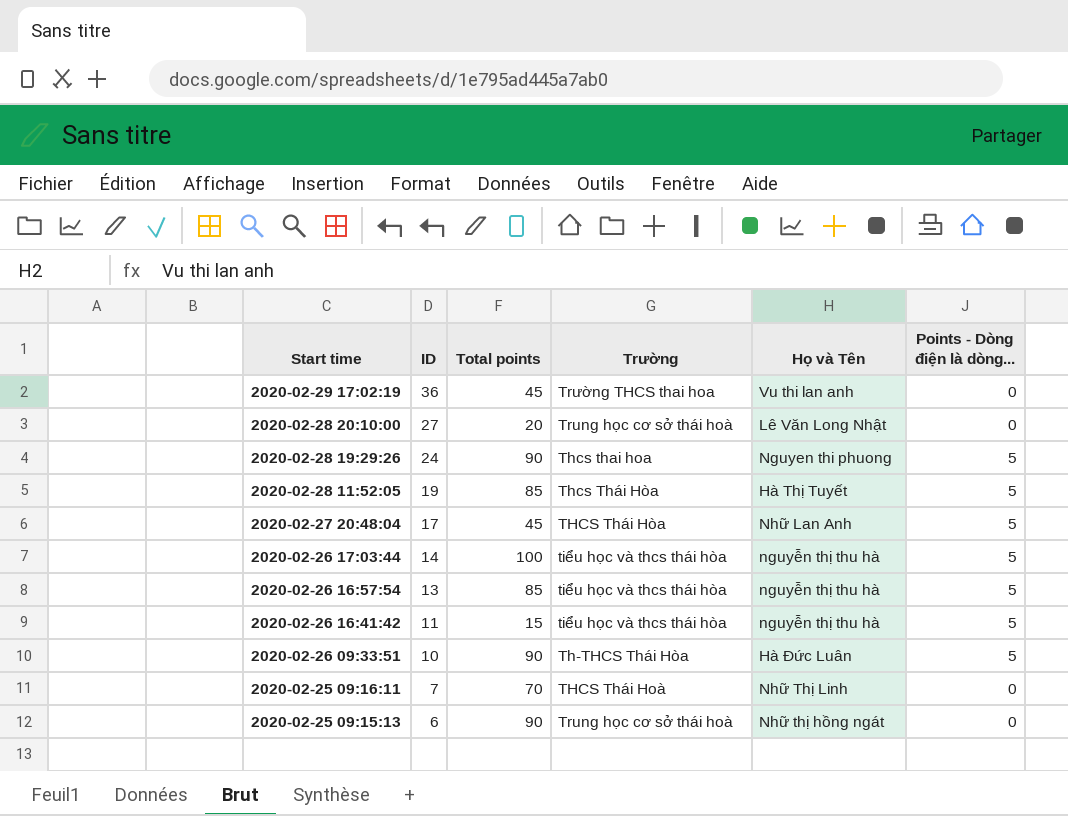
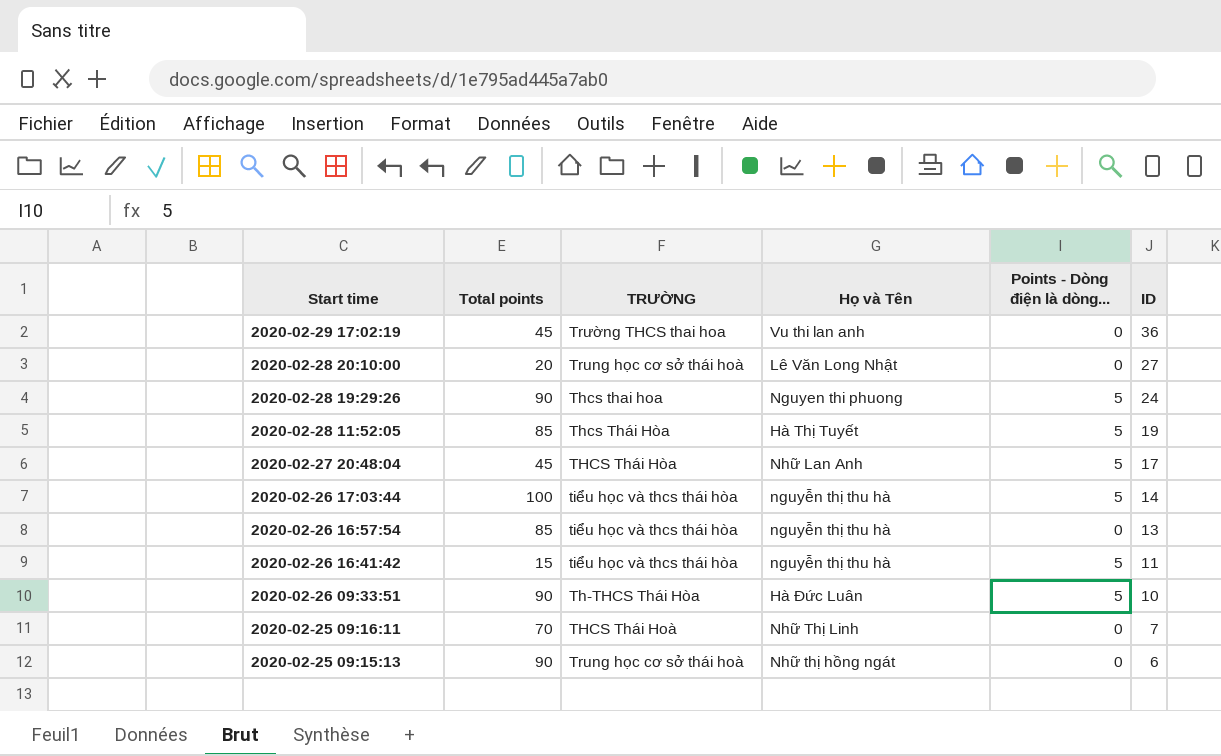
column name: Trường -> TRƯỜNG
column ID | position: 2 -> 6
2020-02-26 16:57:54 | Points - Dòng điện là dòng...: 5 -> 0

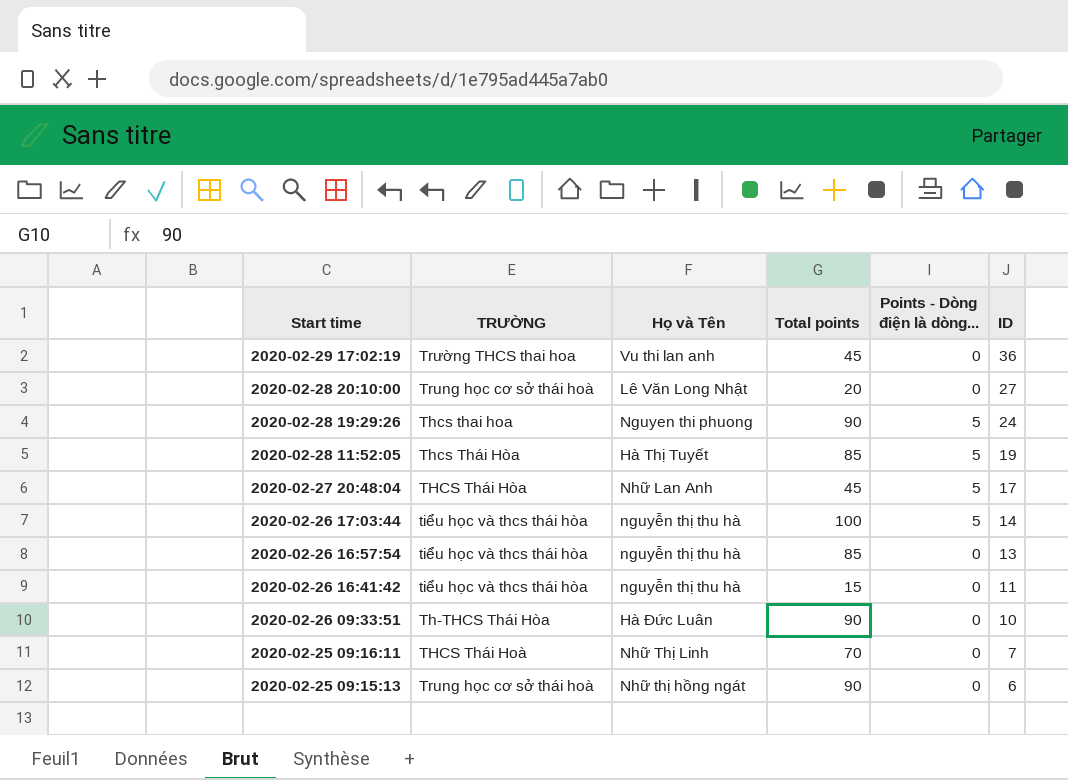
column Total points | position: 2 -> 4
2020-02-26 16:41:42 | Points - Dòng điện là dòng...: 5 -> 0
2020-02-26 09:33:51 | Points - Dòng điện là dòng...: 5 -> 0

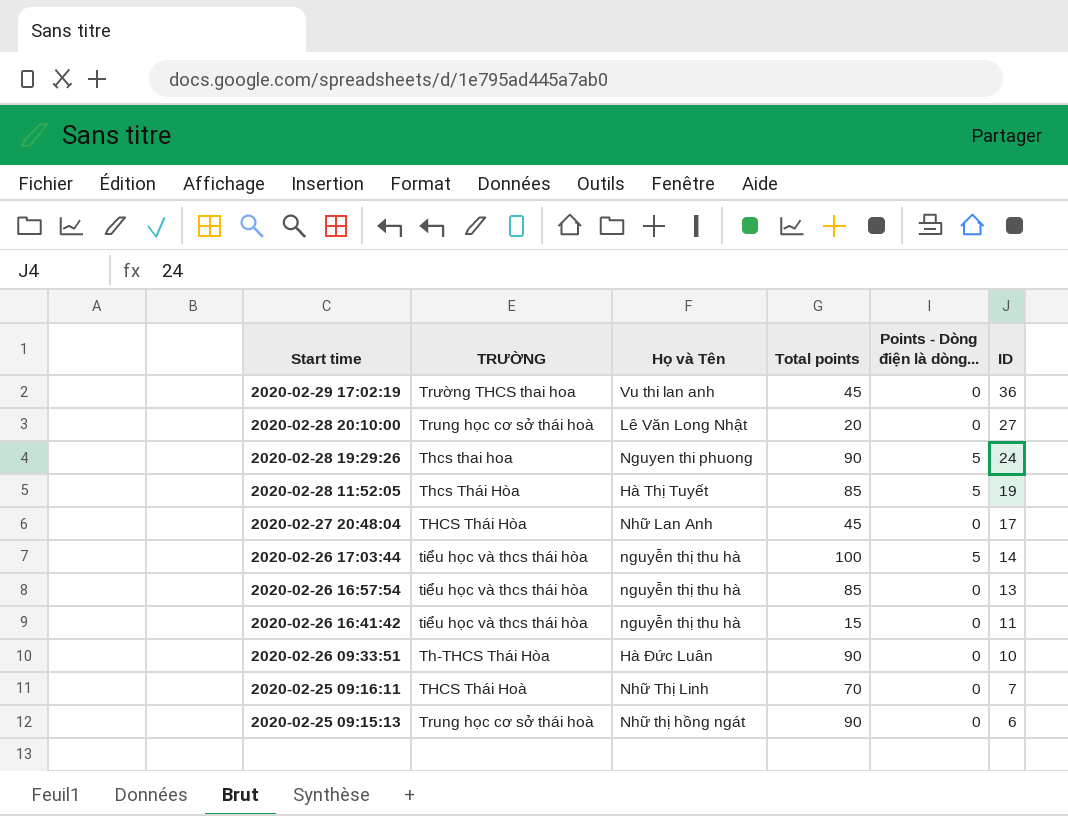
2020-02-27 20:48:04 | Points - Dòng điện là dòng...: 5 -> 0

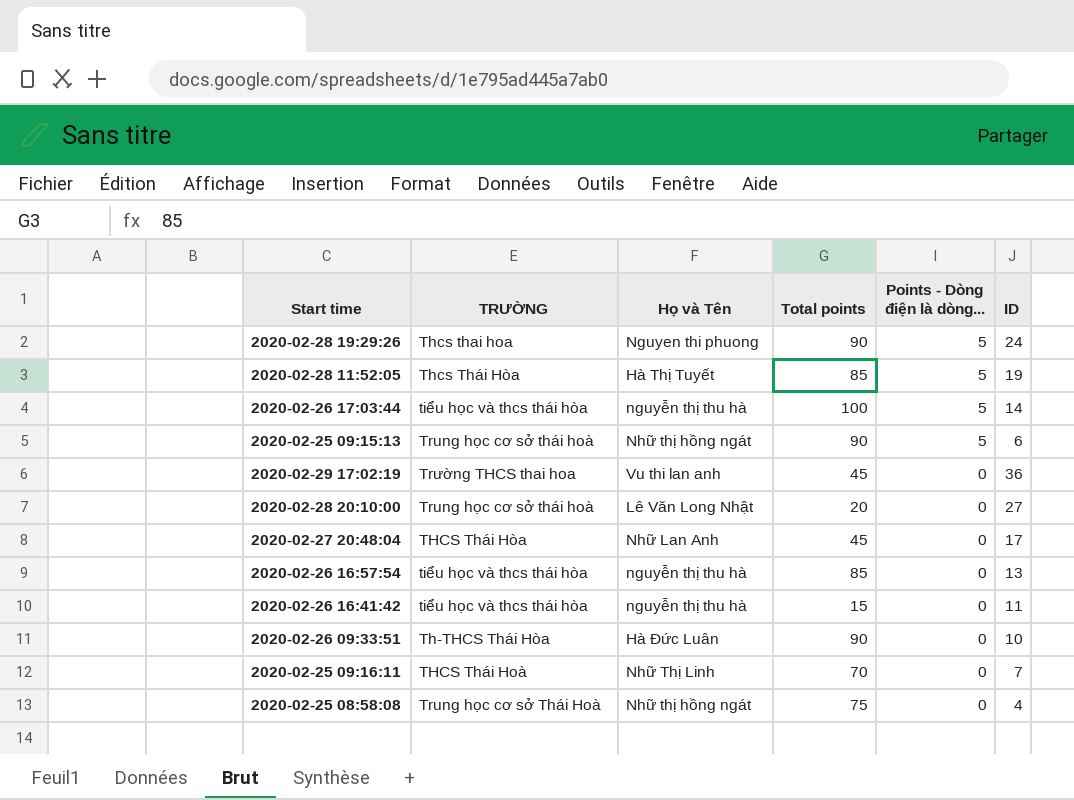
row order: Start time descending -> Points - Dòng điện là dòng... descending
2020-02-25 09:15:13 | Points - Dòng điện là dòng...: 0 -> 5
row 2020-02-25 08:58:08: none -> Trung học cơ sở Thái Hoà | Nhữ thị hồng ngát | 75 | 0 | 4

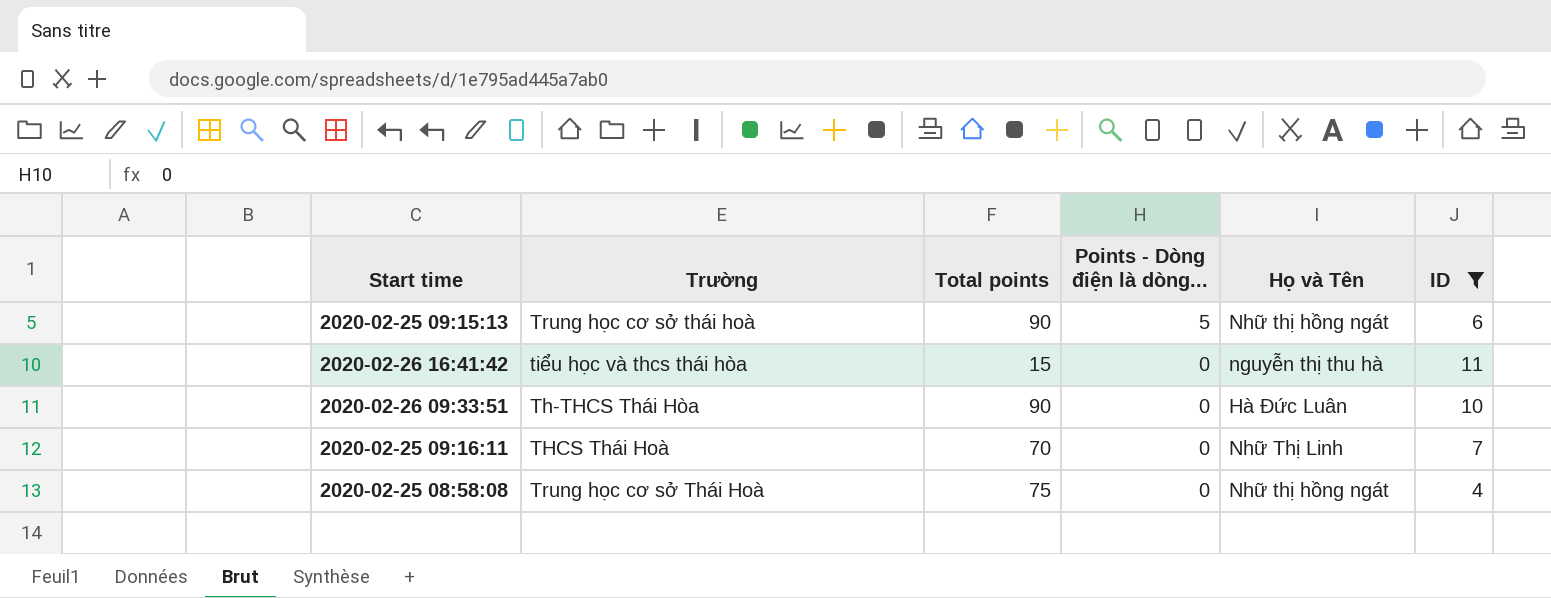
filter: none -> ID <= 11
column name: TRƯỜNG -> Trường
column Họ và Tên | position: 3 -> 5

